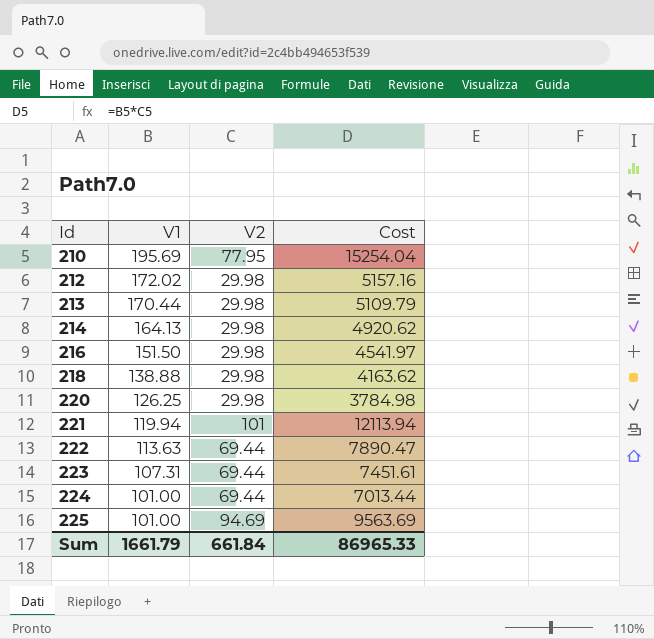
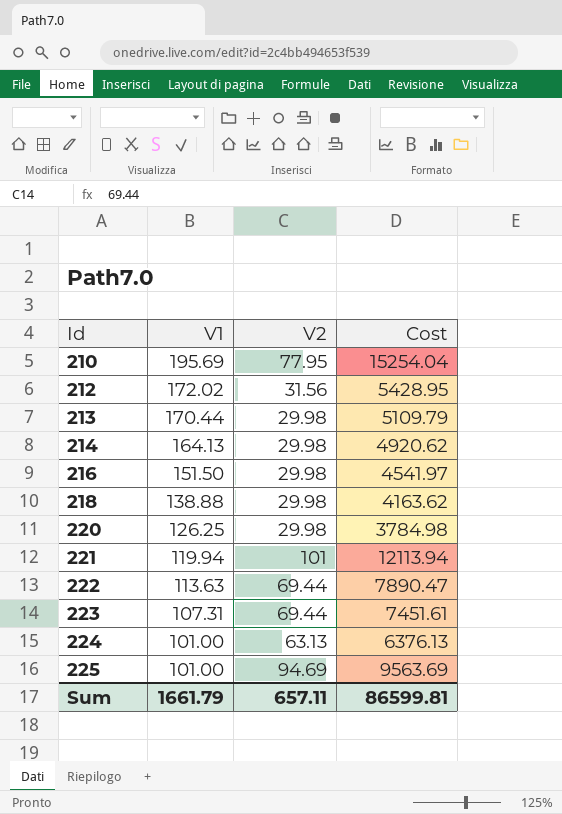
212 | V2: 29.98 -> 31.56
212 | Cost: 5157.16 -> 5428.95
224 | V2: 69.44 -> 63.13
224 | Cost: 7013.44 -> 6376.13
Sum | V2: 661.84 -> 657.11
Sum | Cost: 86965.33 -> 86599.81

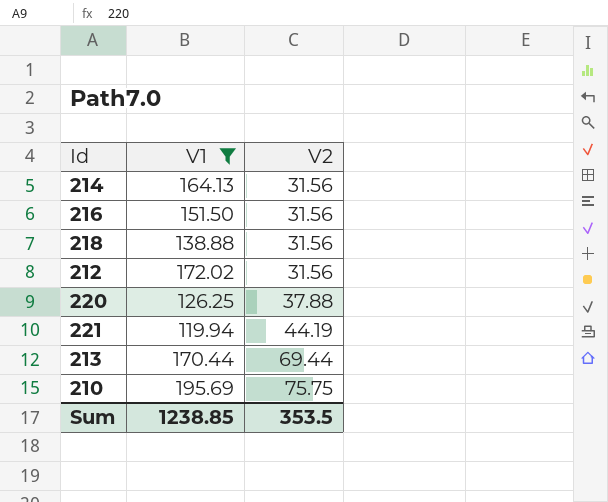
filter: none -> V1 >= 119.94
row order: Id ascending -> V2 ascending
column Cost | formula: [V1] * [V2] -> none
214 | V2: 29.98 -> 31.56
216 | V2: 29.98 -> 31.56
218 | V2: 29.98 -> 31.56
220 | V2: 29.98 -> 37.88
221 | V2: 101 -> 44.19
213 | V2: 29.98 -> 69.44
210 | V2: 77.95 -> 75.75
Sum | V1: 1661.79 -> 1238.85
Sum | V2: 657.11 -> 353.5

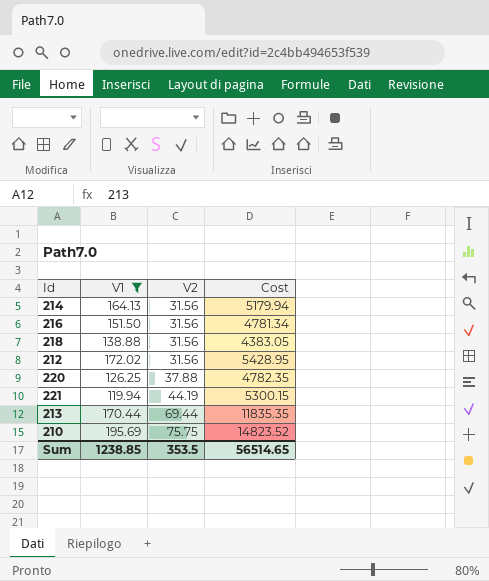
column Cost | formula: none -> [V1] * [V2]

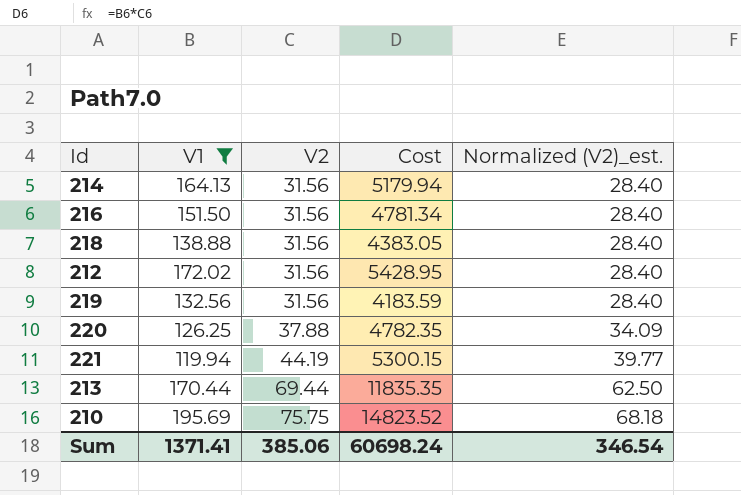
column Normalized (V2)_est. | formula: none -> [V2] * 0.9
row 219: none -> 132.56 | 31.56 | 4183.59 | 28.40
Sum | V1: 1238.85 -> 1371.41
Sum | V2: 353.5 -> 385.06
Sum | Cost: 56514.65 -> 60698.24

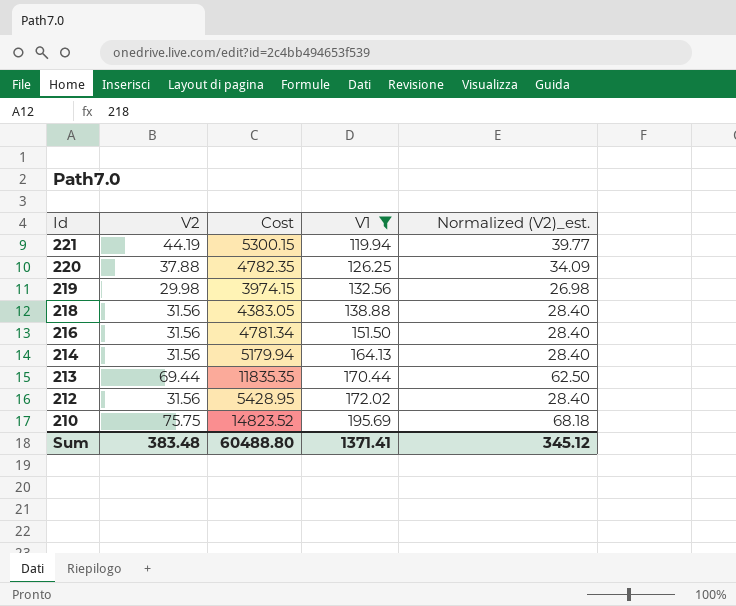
row order: V2 ascending -> Id descending
column V1 | position: 2 -> 4
219 | V2: 31.56 -> 29.98
219 | Cost: 4183.59 -> 3974.15
219 | Normalized (V2)_est.: 28.40 -> 26.98
Sum | V2: 385.06 -> 383.48
Sum | Cost: 60698.24 -> 60488.80
Sum | Normalized (V2)_est.: 346.54 -> 345.12

